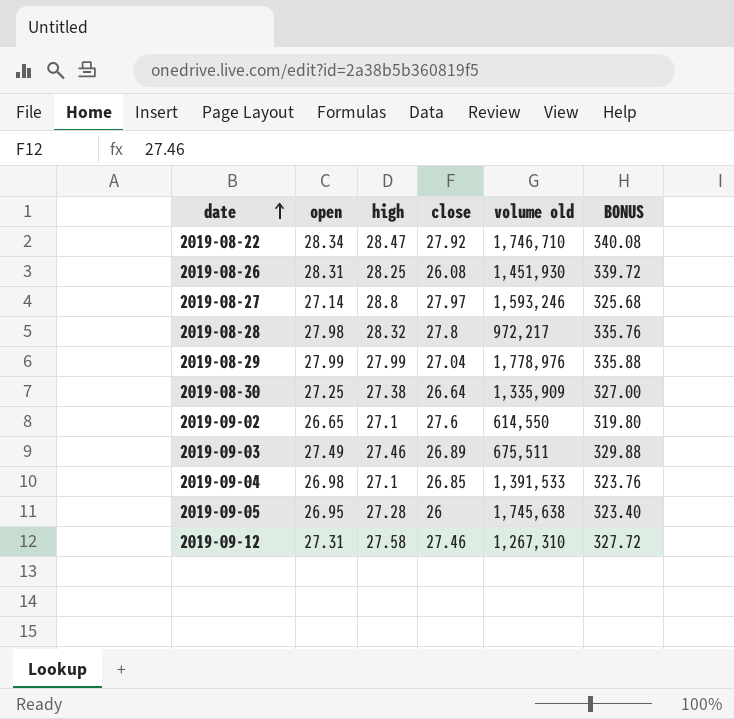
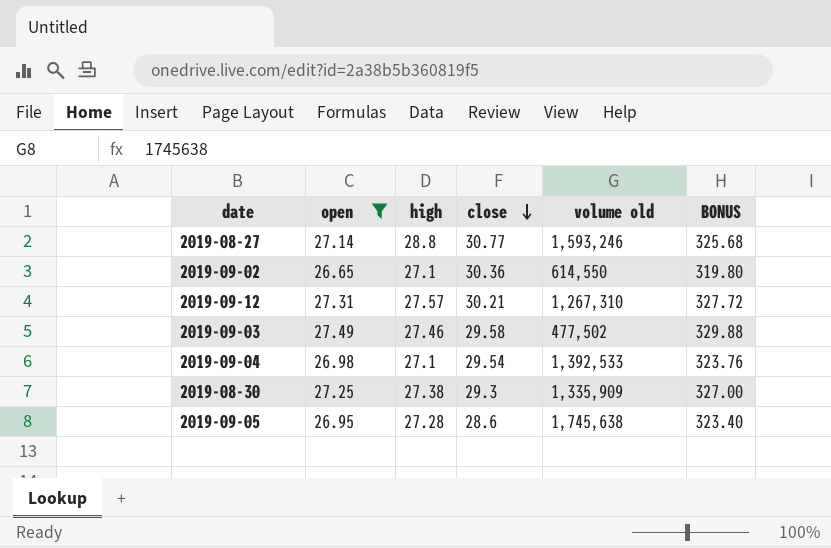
filter: none -> open <= 27.49
row order: date ascending -> close descending
2019-08-27 | close: 27.97 -> 30.77
2019-09-02 | close: 27.6 -> 30.36
2019-09-12 | high: 27.58 -> 27.57
2019-09-12 | close: 27.46 -> 30.21
2019-09-03 | close: 26.89 -> 29.58
2019-09-03 | volume old: 675,511 -> 477,502
2019-09-04 | close: 26.85 -> 29.54
2019-09-04 | volume old: 1,391,533 -> 1,392,533
2019-08-30 | close: 26.64 -> 29.3
2019-09-05 | close: 26 -> 28.6

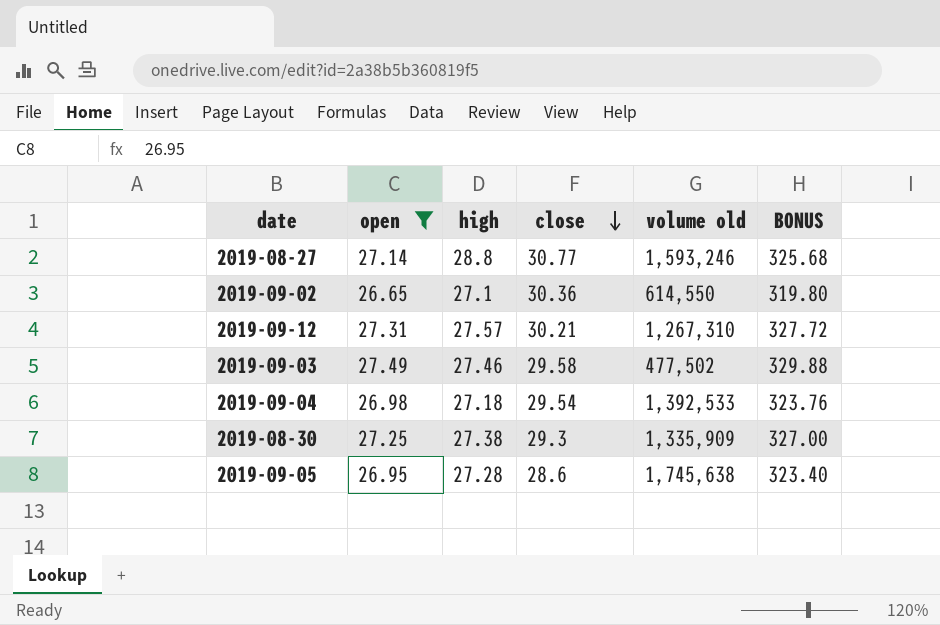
2019-09-04 | high: 27.1 -> 27.18

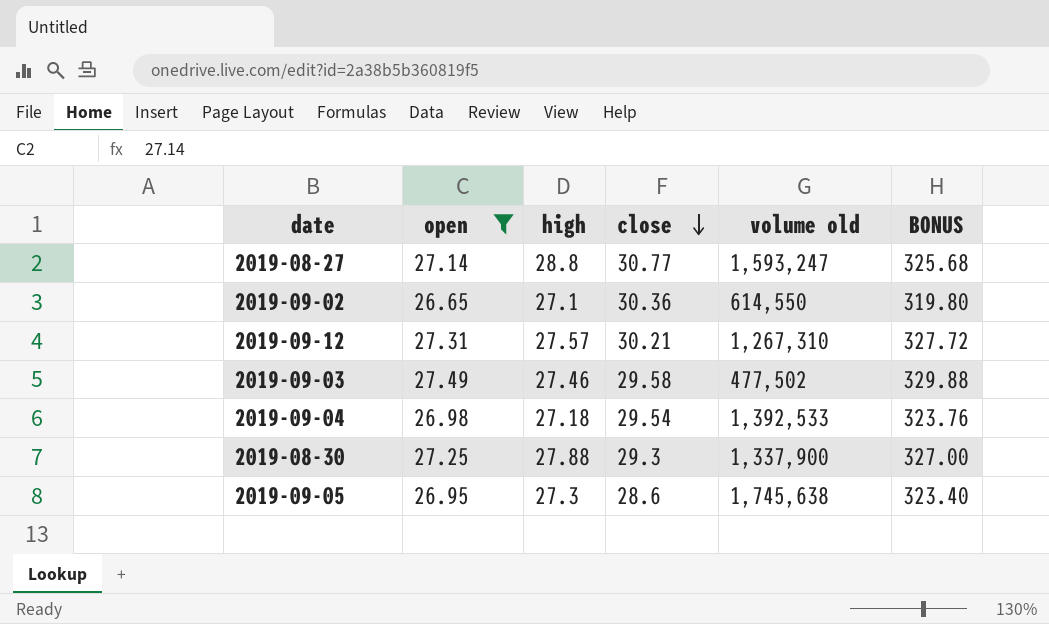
2019-08-27 | volume old: 1,593,246 -> 1,593,247
2019-08-30 | high: 27.38 -> 27.88
2019-08-30 | volume old: 1,335,909 -> 1,337,900
2019-09-05 | high: 27.28 -> 27.3

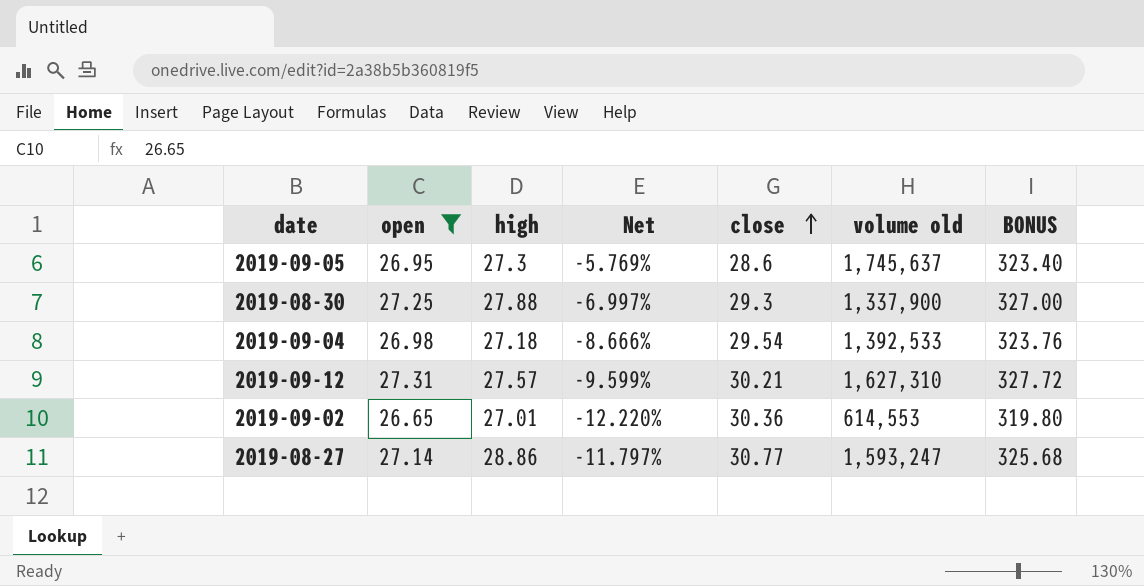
row order: close descending -> close ascending
column Net | formula: none -> ([open] - [close]) / [close]
row 2019-09-03: 27.49 | 27.46 | 29.58 | 477,502 | 329.88 -> none
2019-09-05 | volume old: 1,745,638 -> 1,745,637
2019-09-12 | volume old: 1,267,310 -> 1,627,310
2019-09-02 | high: 27.1 -> 27.01
2019-09-02 | volume old: 614,550 -> 614,553
2019-08-27 | high: 28.8 -> 28.86

